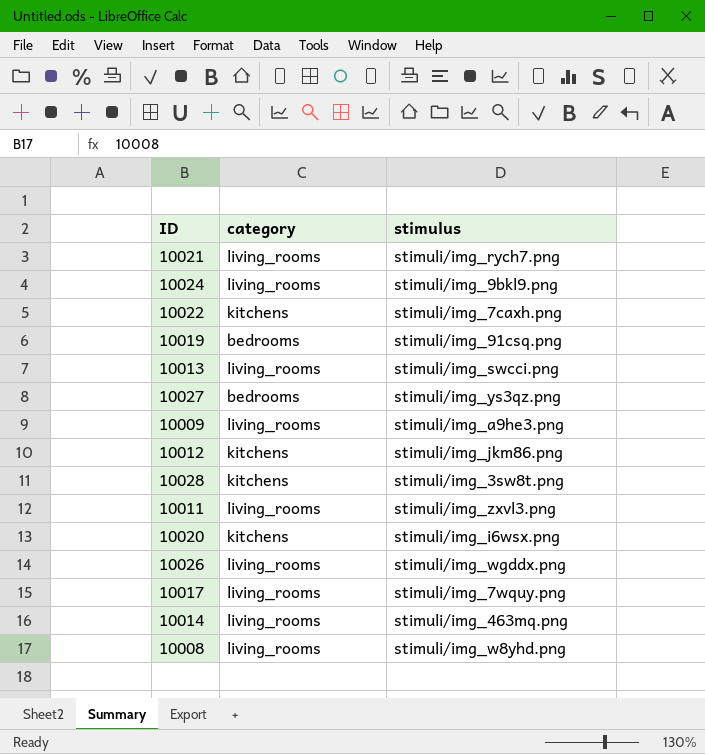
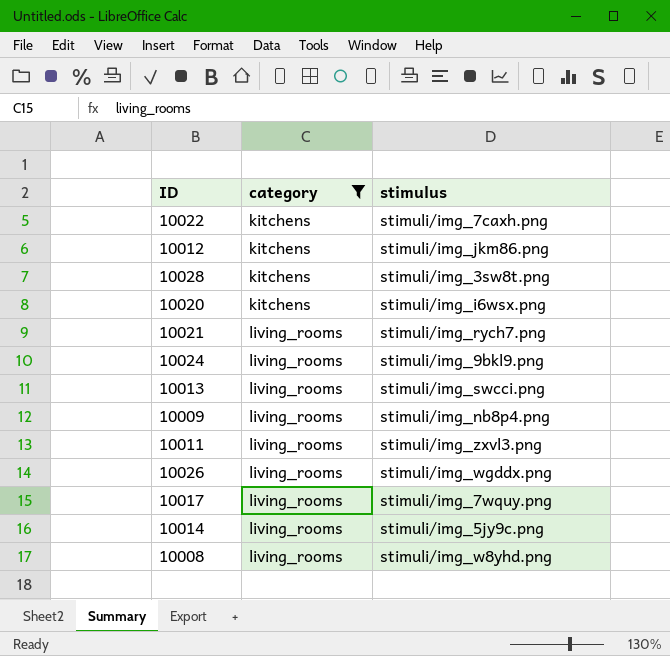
filter: none -> category != bedrooms
row order: none -> category ascending
10009 | stimulus: stimuli/img_a9he3.png -> stimuli/img_nb8p4.png
10014 | stimulus: stimuli/img_463mq.png -> stimuli/img_5jy9c.png

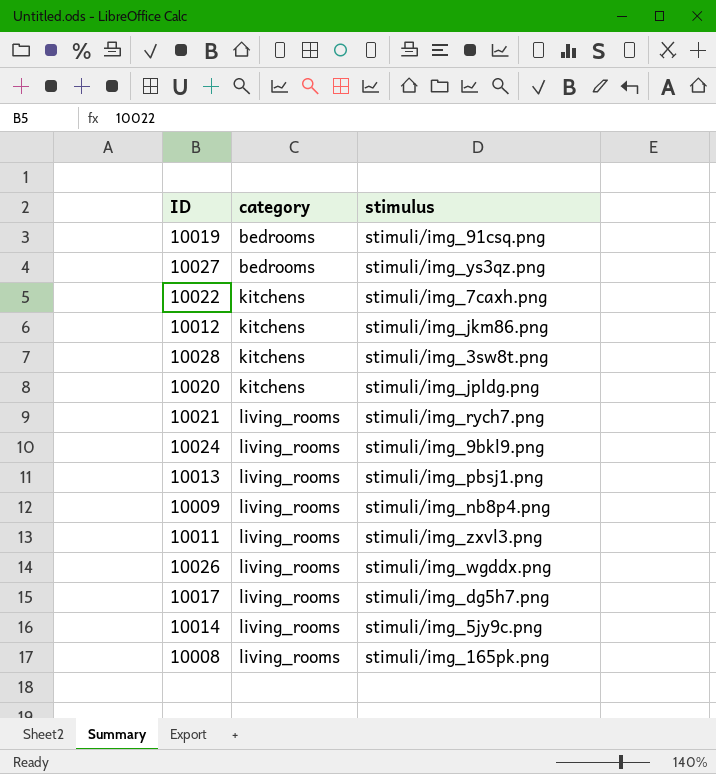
filter: category != bedrooms -> none
10020 | stimulus: stimuli/img_i6wsx.png -> stimuli/img_jpldg.png
10013 | stimulus: stimuli/img_swcci.png -> stimuli/img_pbsj1.png
10017 | stimulus: stimuli/img_7wquy.png -> stimuli/img_dg5h7.png
10008 | stimulus: stimuli/img_w8yhd.png -> stimuli/img_165pk.png

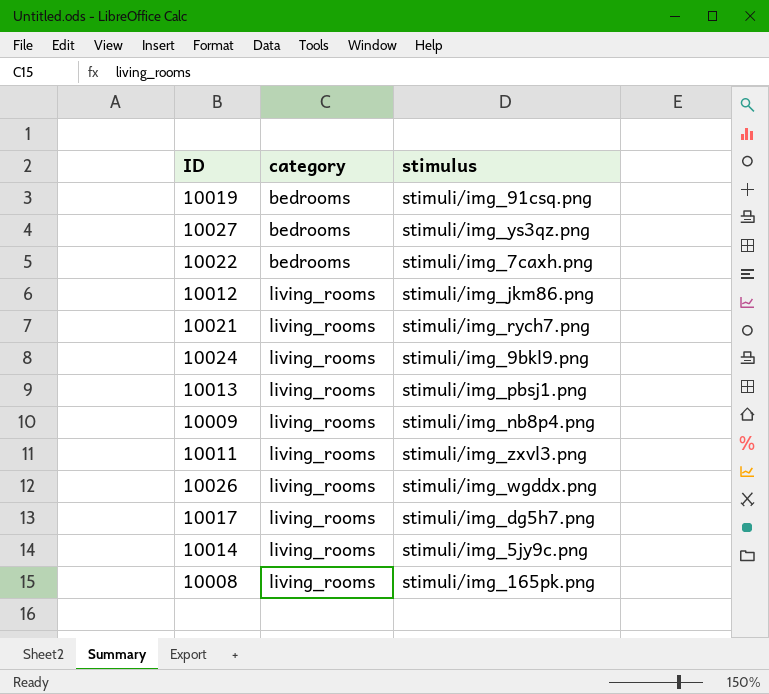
row 10028: kitchens | stimuli/img_3sw8t.png -> none
row 10020: kitchens | stimuli/img_jpldg.png -> none
10022 | category: kitchens -> bedrooms
10012 | category: kitchens -> living_rooms

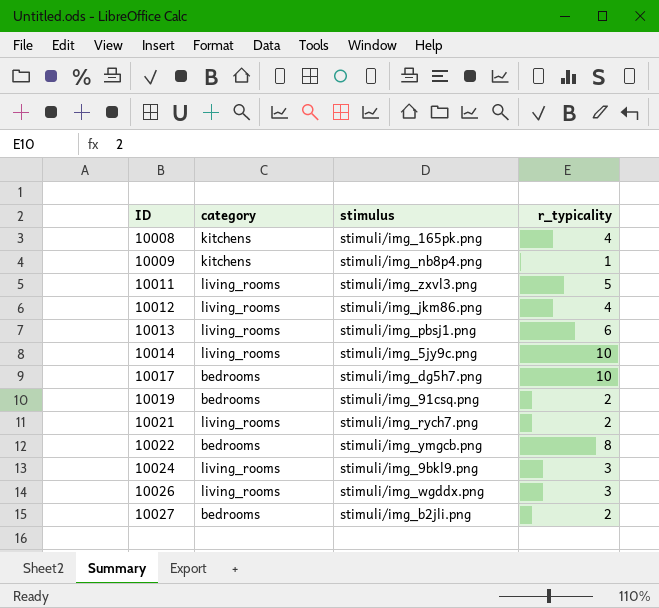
row order: category ascending -> ID ascending
column r_typicality | position: none -> 4
10008 | category: living_rooms -> kitchens
10009 | category: living_rooms -> kitchens
10017 | category: living_rooms -> bedrooms
10022 | stimulus: stimuli/img_7caxh.png -> stimuli/img_ymgcb.png
10027 | stimulus: stimuli/img_ys3qz.png -> stimuli/img_b2jli.png

